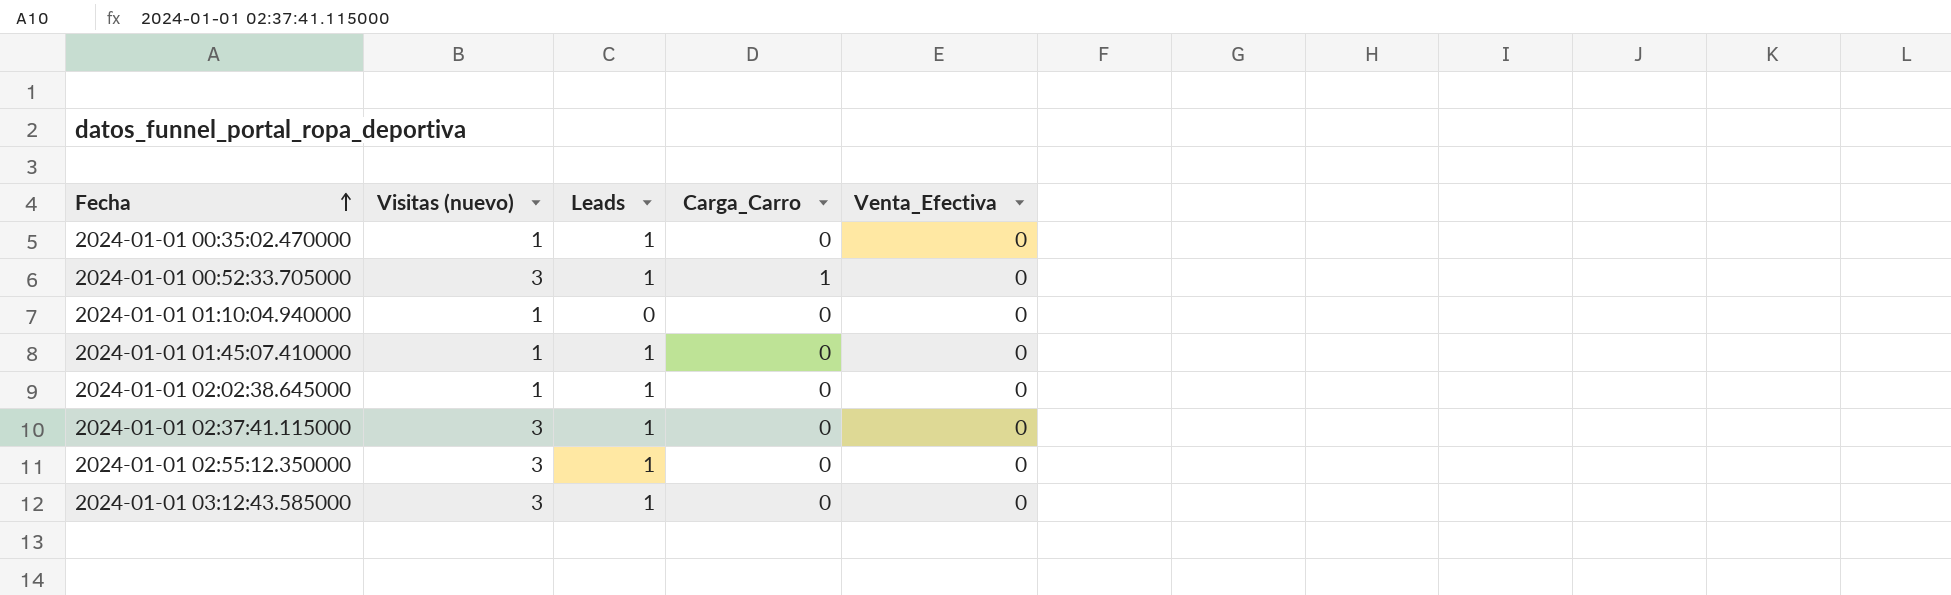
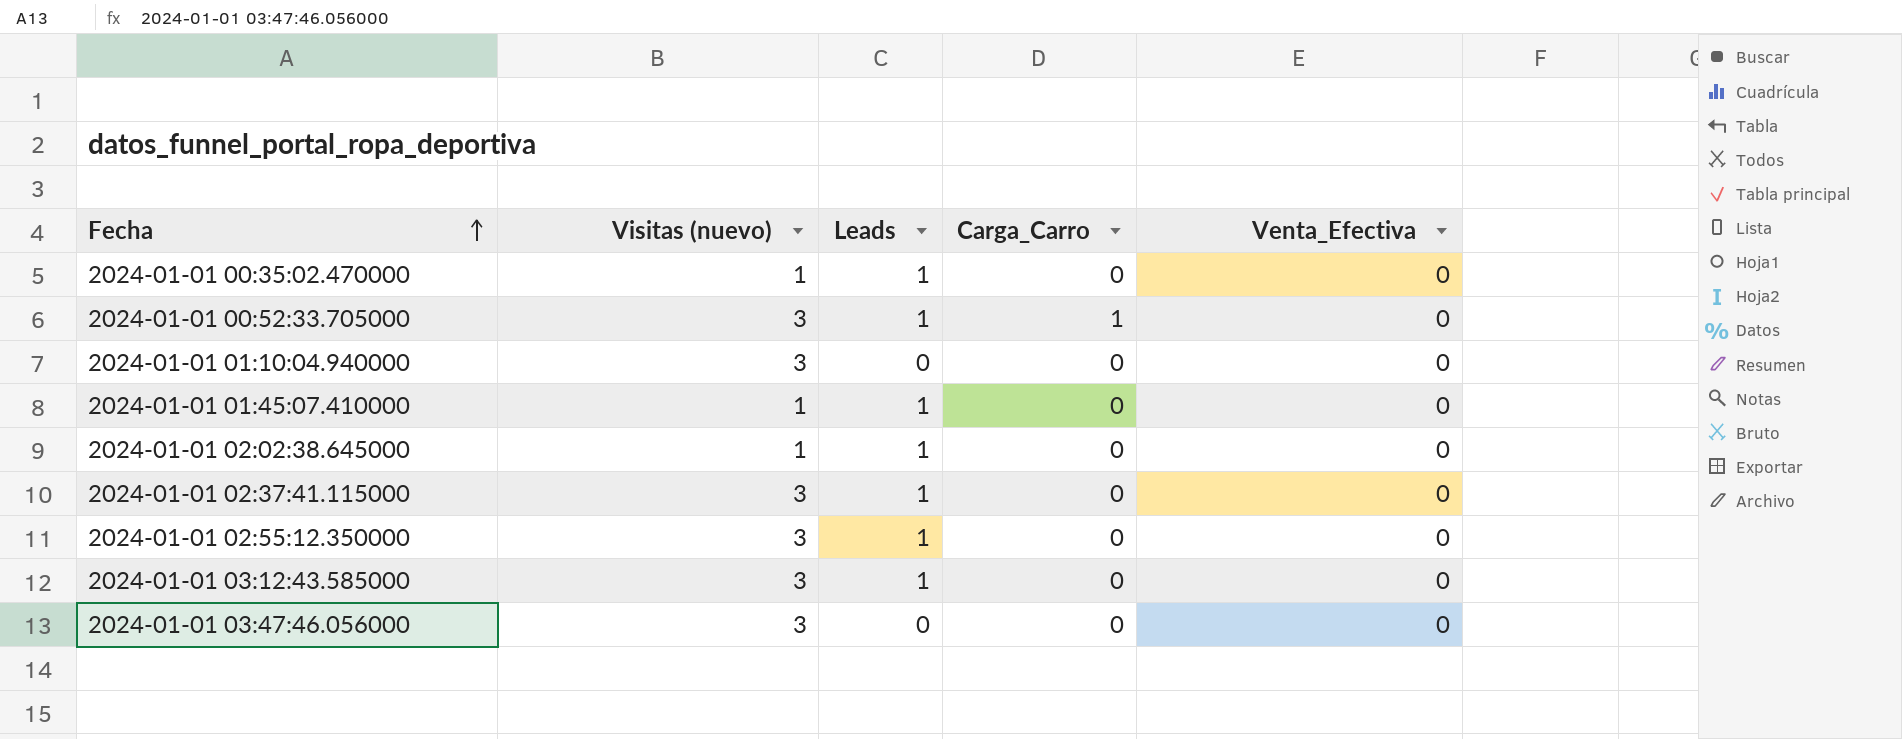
2024-01-01 01:10:04.940000 | Visitas (nuevo): 1 -> 3
row 2024-01-01 03:47:46.056000: none -> 3 | 0 | 0 | 0

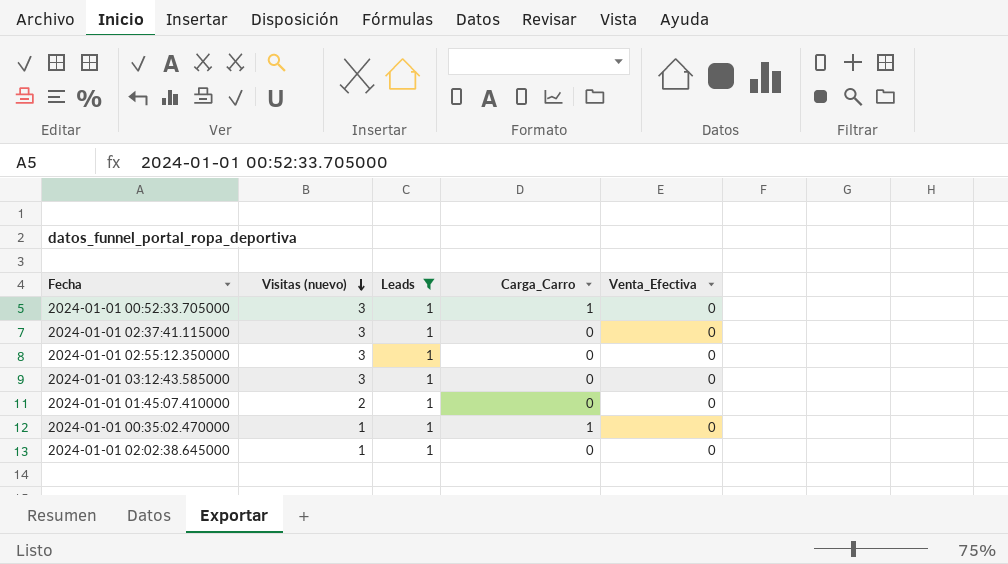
filter: none -> Leads = 1
row order: Fecha ascending -> Visitas (nuevo) descending
2024-01-01 01:45:07.410000 | Visitas (nuevo): 1 -> 2
2024-01-01 00:35:02.470000 | Carga_Carro: 0 -> 1

